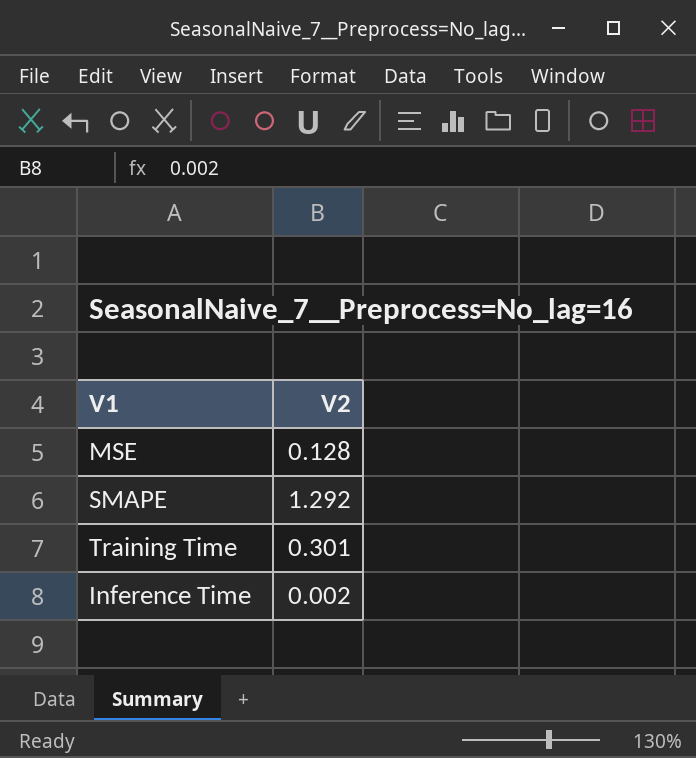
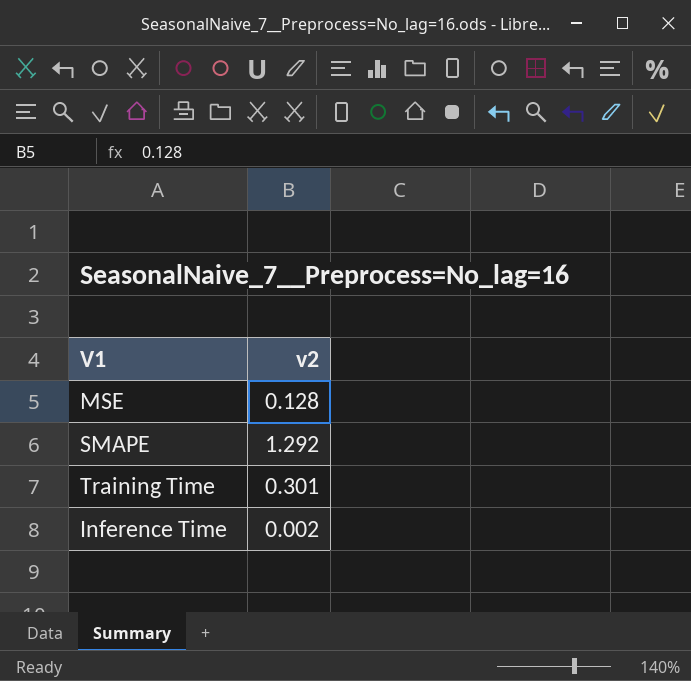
column name: V2 -> v2

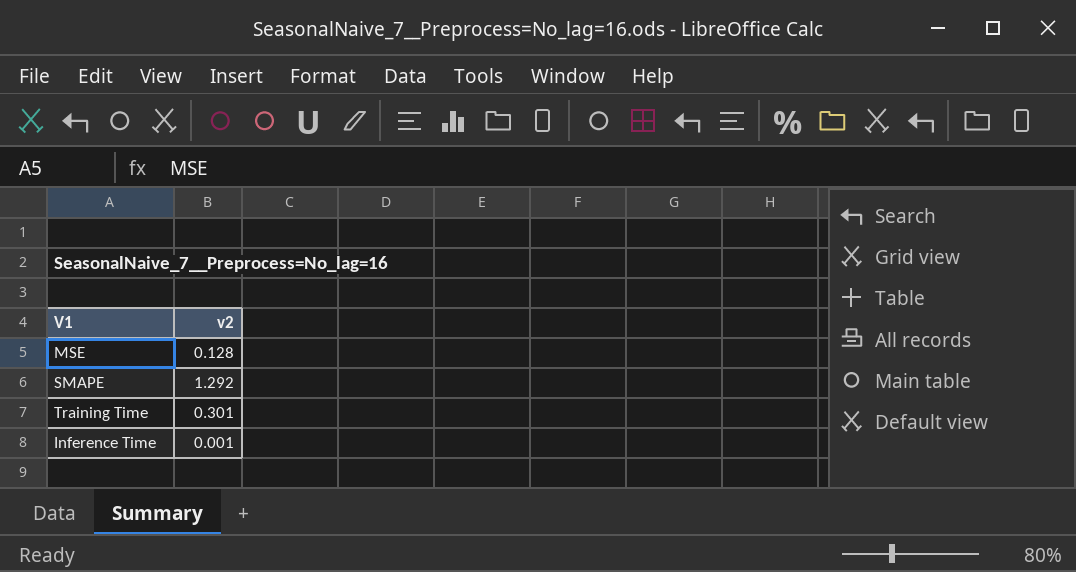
Inference Time | v2: 0.002 -> 0.001

